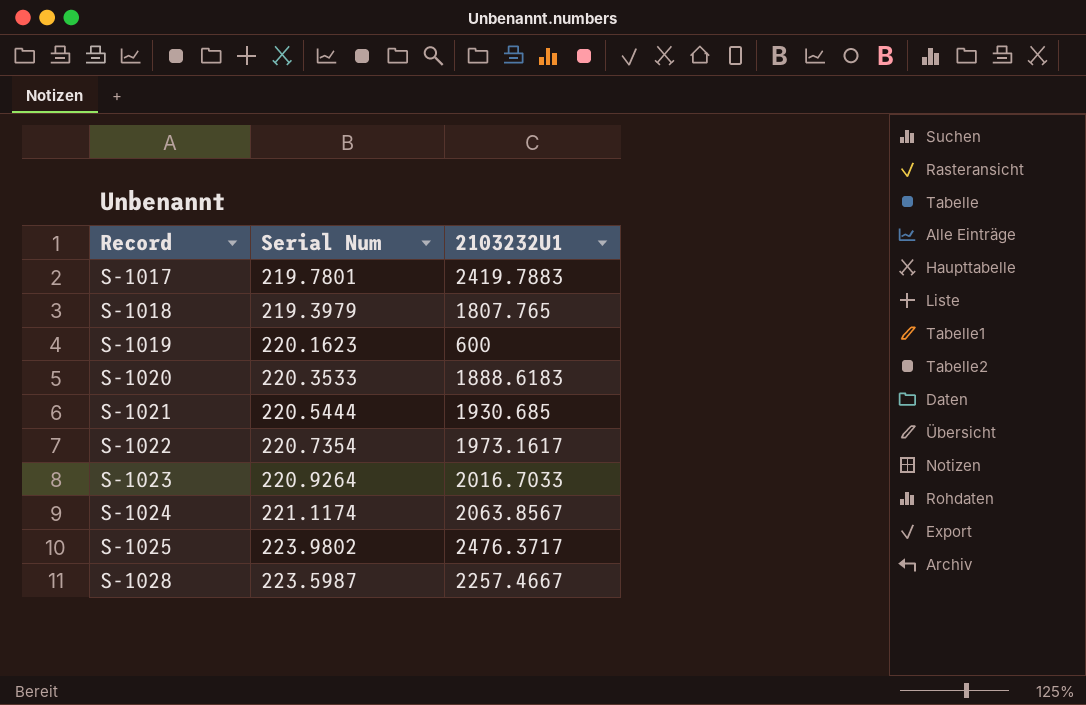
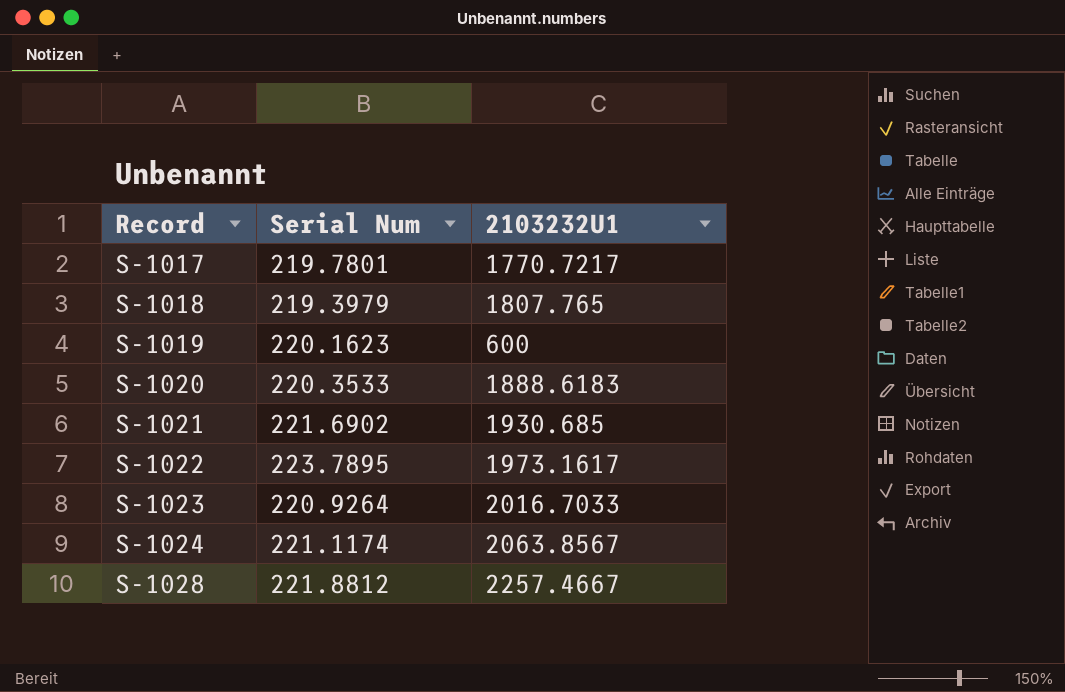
row S-1025: 223.9802 | 2476.3717 -> none
S-1017 | 2103232U1: 2419.7883 -> 1770.7217
S-1021 | Serial Num: 220.5444 -> 221.6902
S-1022 | Serial Num: 220.7354 -> 223.7895
S-1028 | Serial Num: 223.5987 -> 221.8812

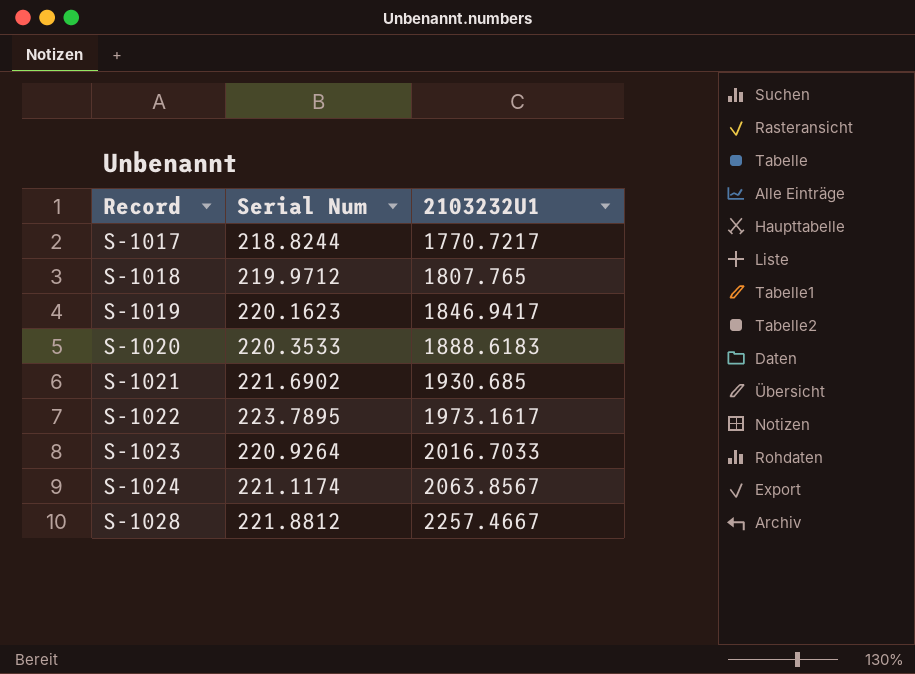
S-1017 | Serial Num: 219.7801 -> 218.8244
S-1018 | Serial Num: 219.3979 -> 219.9712
S-1019 | 2103232U1: 600 -> 1846.9417

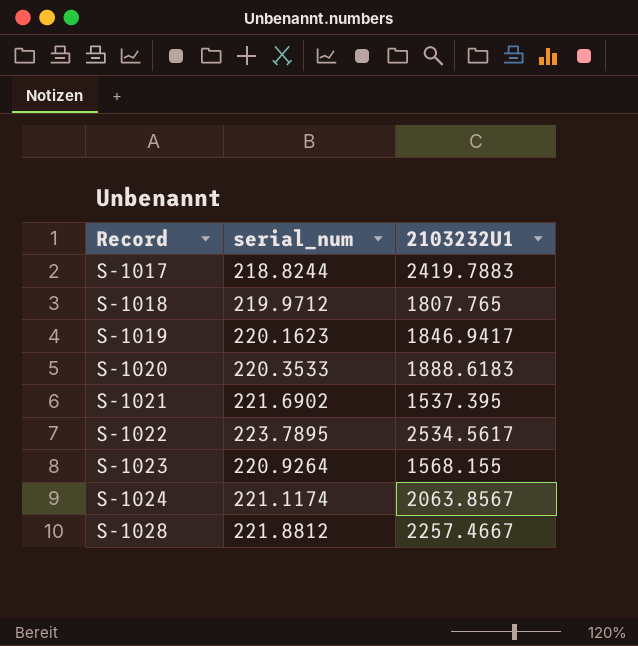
column name: Serial Num -> serial_num
S-1017 | 2103232U1: 1770.7217 -> 2419.7883
S-1021 | 2103232U1: 1930.685 -> 1537.395
S-1022 | 2103232U1: 1973.1617 -> 2534.5617
S-1023 | 2103232U1: 2016.7033 -> 1568.155

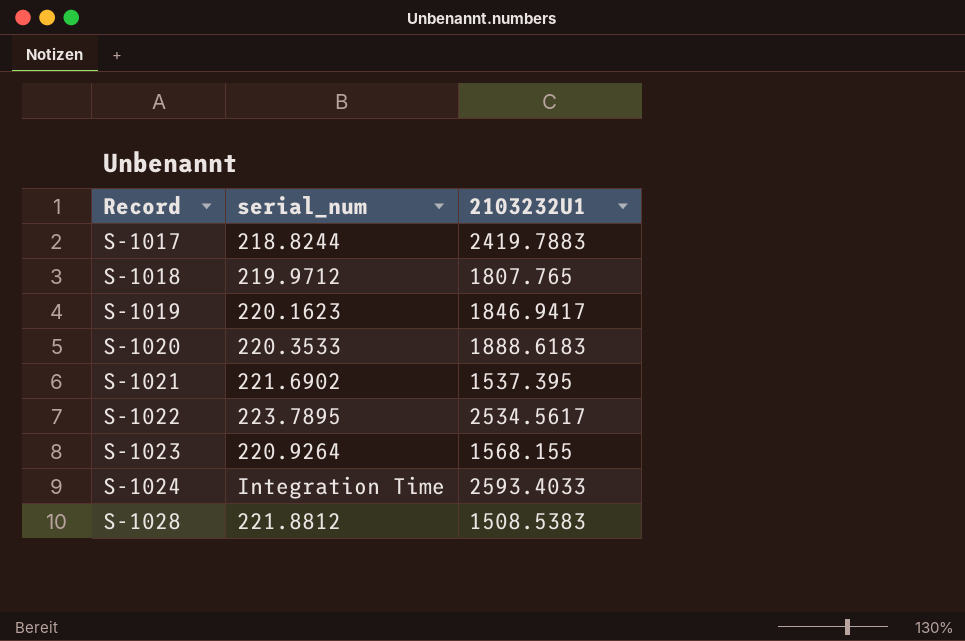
S-1024 | serial_num: 221.1174 -> Integration Time
S-1024 | 2103232U1: 2063.8567 -> 2593.4033
S-1028 | 2103232U1: 2257.4667 -> 1508.5383

